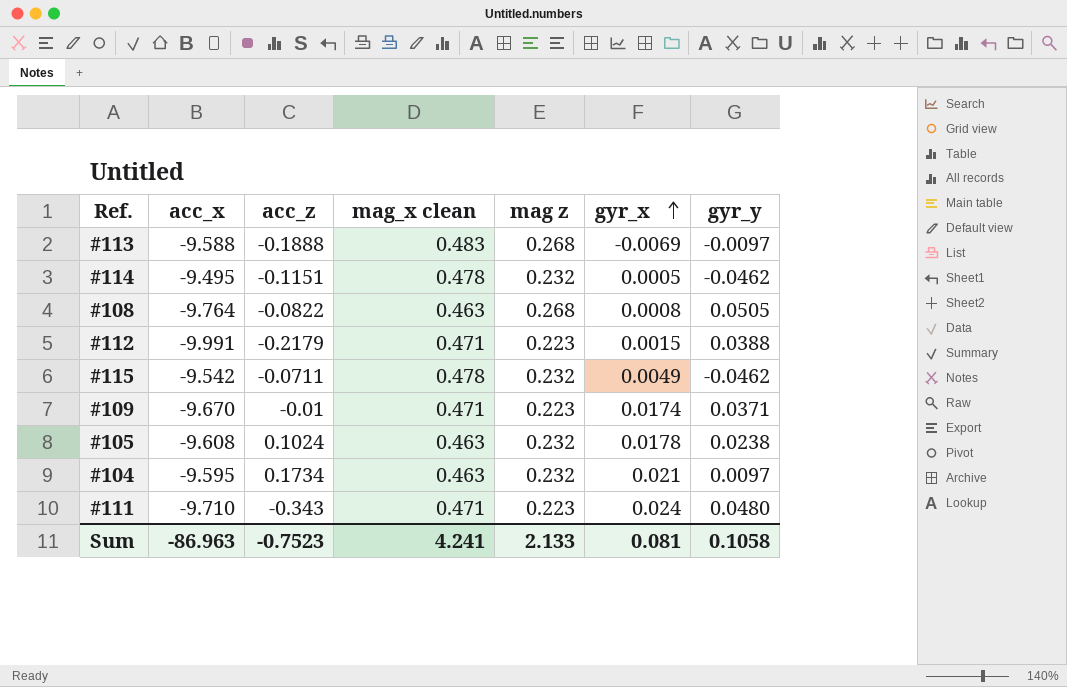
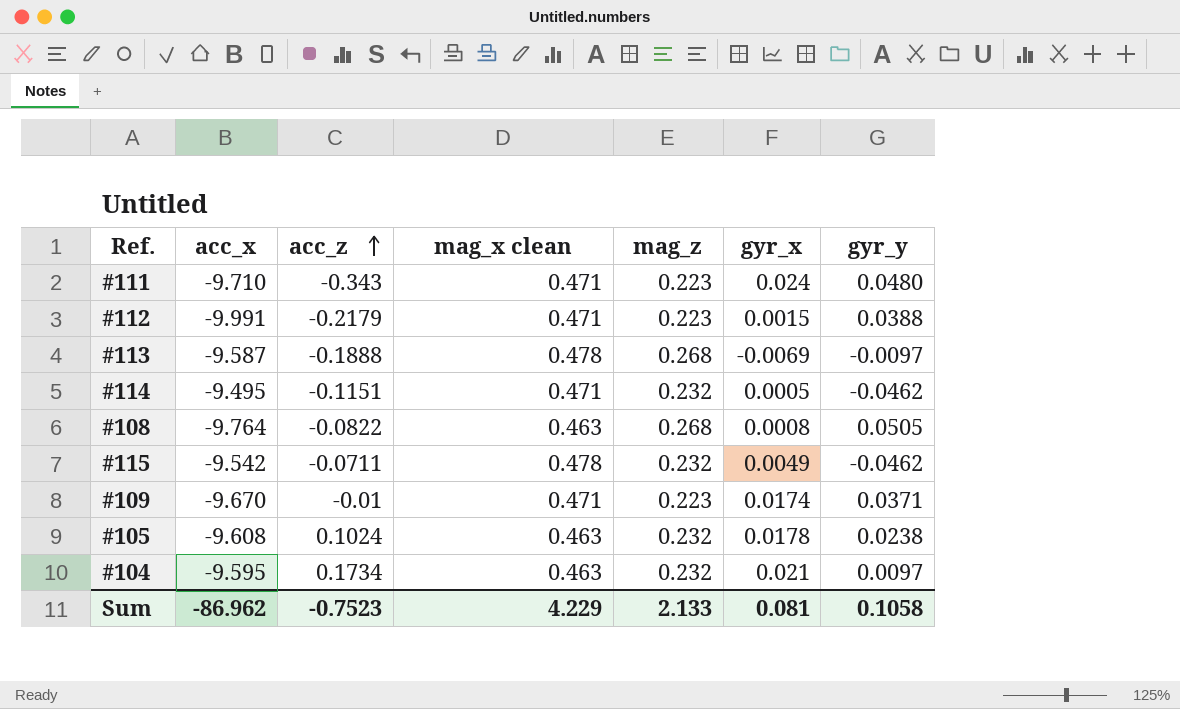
row order: gyr_x ascending -> acc_z ascending
column name: mag z -> mag_z
#113 | acc_x: -9.588 -> -9.587
#113 | mag_x clean: 0.483 -> 0.478
#114 | mag_x clean: 0.478 -> 0.471
Sum | acc_x: -86.963 -> -86.962
Sum | mag_x clean: 4.241 -> 4.229

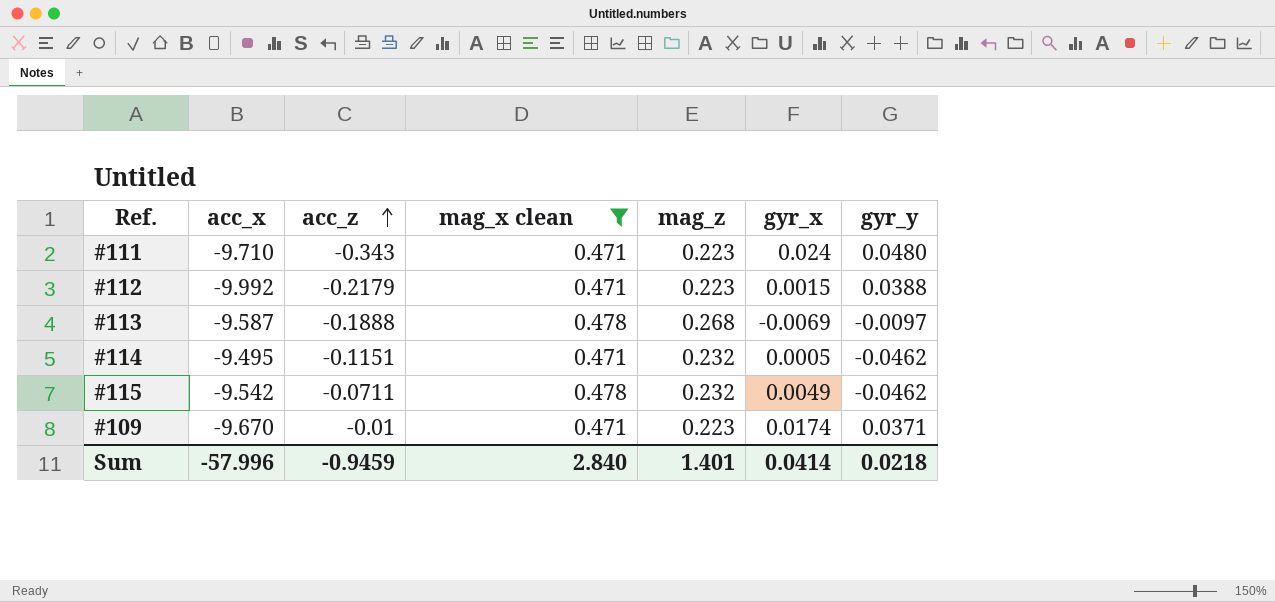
filter: none -> mag_x clean != 0.463
#112 | acc_x: -9.991 -> -9.992
Sum | acc_x: -86.962 -> -57.996
Sum | acc_z: -0.7523 -> -0.9459
Sum | mag_x clean: 4.229 -> 2.840
Sum | mag_z: 2.133 -> 1.401
Sum | gyr_x: 0.081 -> 0.0414
Sum | gyr_y: 0.1058 -> 0.0218

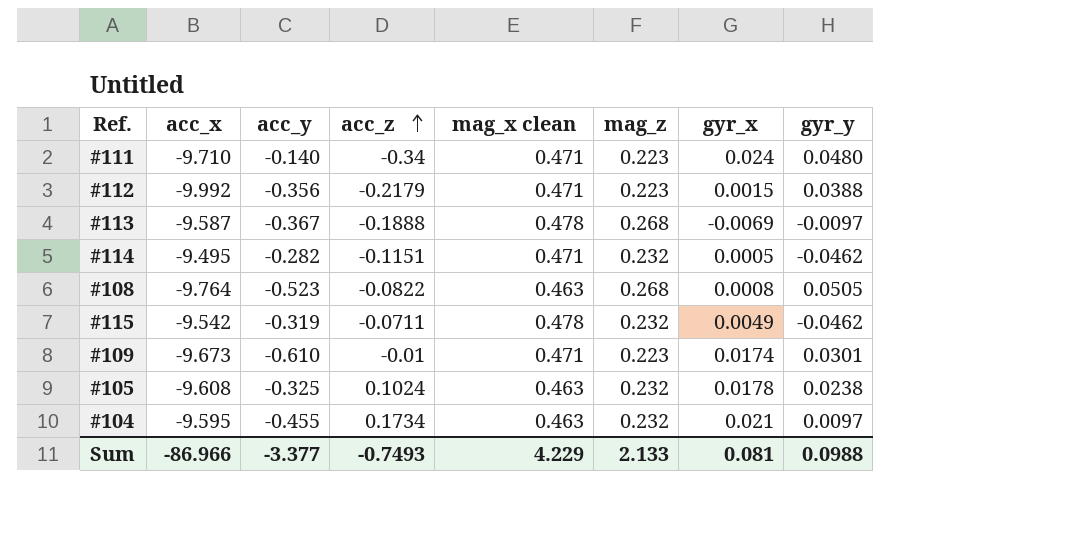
filter: mag_x clean != 0.463 -> none
column acc_y | position: none -> 3
#111 | acc_z: -0.343 -> -0.34
#109 | acc_x: -9.670 -> -9.673
#109 | gyr_y: 0.0371 -> 0.0301
Sum | acc_x: -57.996 -> -86.966
Sum | acc_z: -0.9459 -> -0.7493
Sum | mag_x clean: 2.840 -> 4.229
Sum | mag_z: 1.401 -> 2.133
Sum | gyr_x: 0.0414 -> 0.081
Sum | gyr_y: 0.0218 -> 0.0988

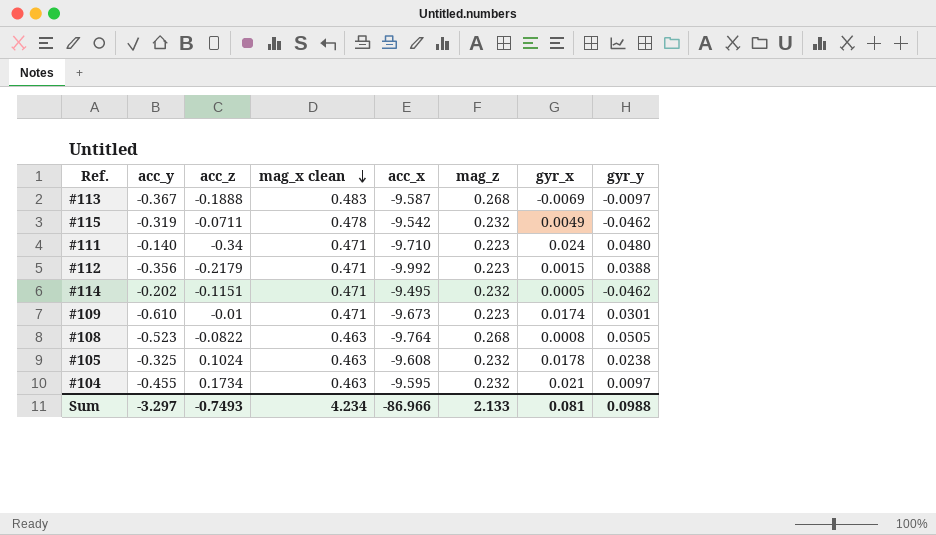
row order: acc_z ascending -> mag_x clean descending
column acc_x | position: 2 -> 5
#113 | mag_x clean: 0.478 -> 0.483
#114 | acc_y: -0.282 -> -0.202
Sum | acc_y: -3.377 -> -3.297
Sum | mag_x clean: 4.229 -> 4.234

